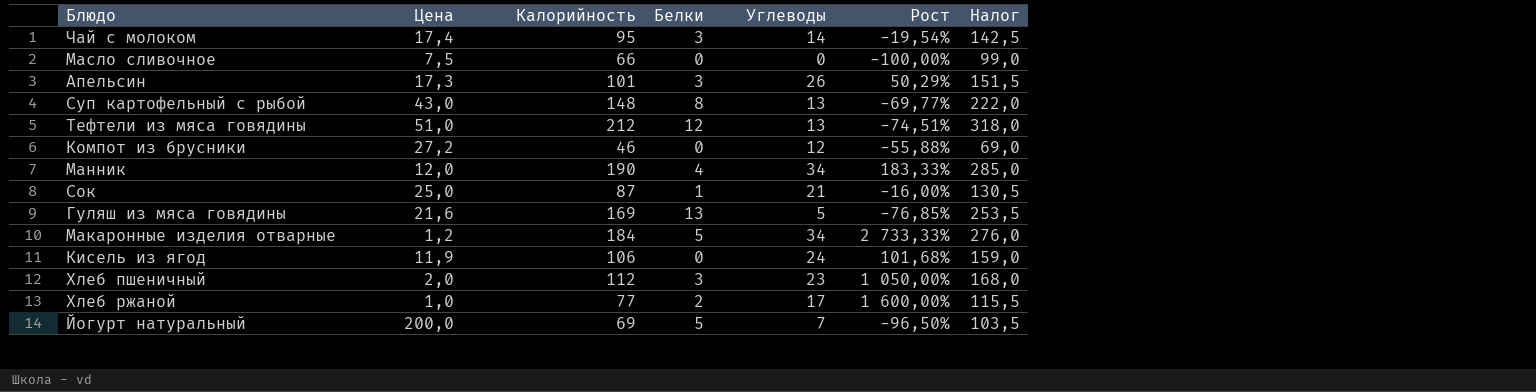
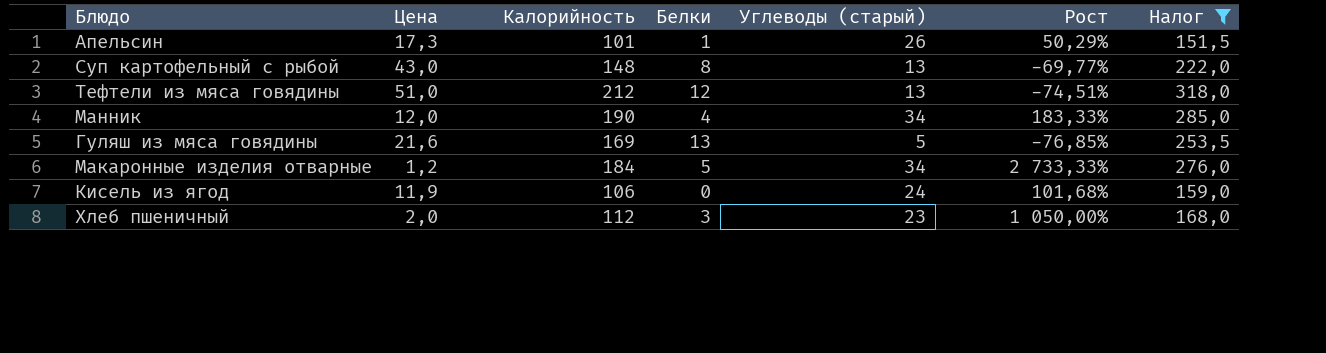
filter: none -> Налог >= 151,5
column name: Углеводы -> Углеводы (старый)
Апельсин | Белки: 3 -> 1

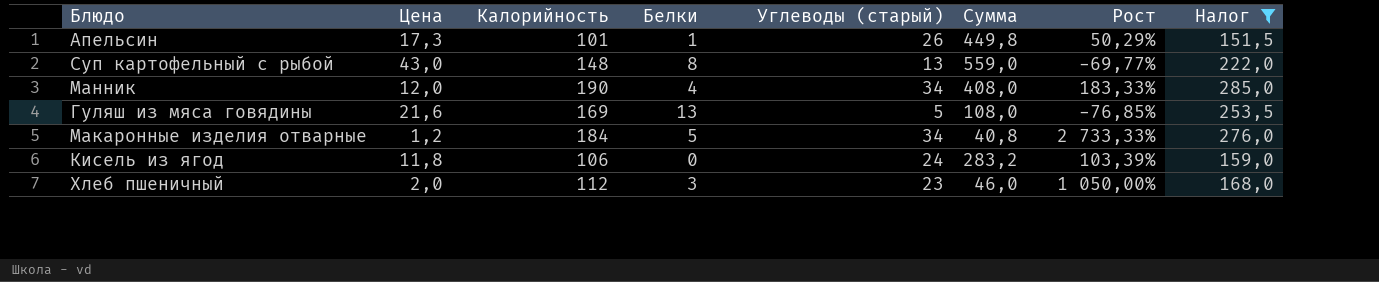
column Сумма | formula: none -> [Цена] * [Углеводы (старый)]
row Тефтели из мяса говядины: 51,0 | 212 | 12 | 13 | -74,51% | 318,0 -> none
Кисель из ягод | Цена: 11,9 -> 11,8
Кисель из ягод | Рост: 101,68% -> 103,39%

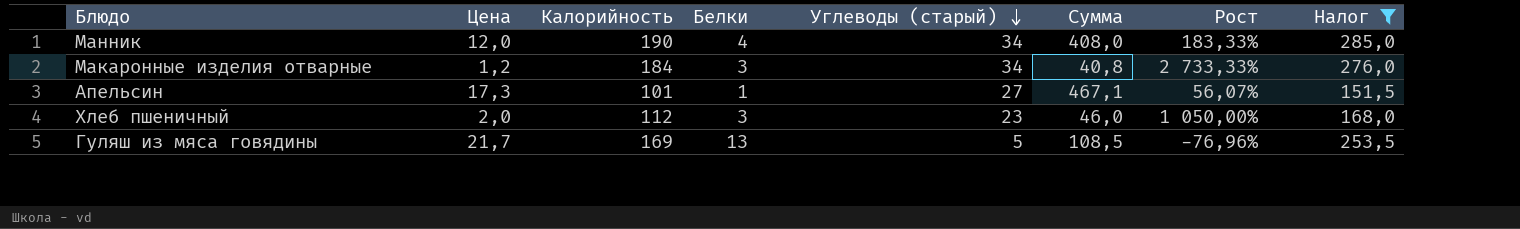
row order: none -> Углеводы (старый) descending
row Суп картофельный с рыбой: 43,0 | 148 | 8 | 13 | 559,0 | -69,77% | 222,0 -> none
row Кисель из ягод: 11,8 | 106 | 0 | 24 | 283,2 | 103,39% | 159,0 -> none
Макаронные изделия отварные | Белки: 5 -> 3
Апельсин | Углеводы (старый): 26 -> 27
Апельсин | Сумма: 449,8 -> 467,1
Апельсин | Рост: 50,29% -> 56,07%
Гуляш из мяса говядины | Цена: 21,6 -> 21,7
Гуляш из мяса говядины | Сумма: 108,0 -> 108,5
Гуляш из мяса говядины | Рост: -76,85% -> -76,96%

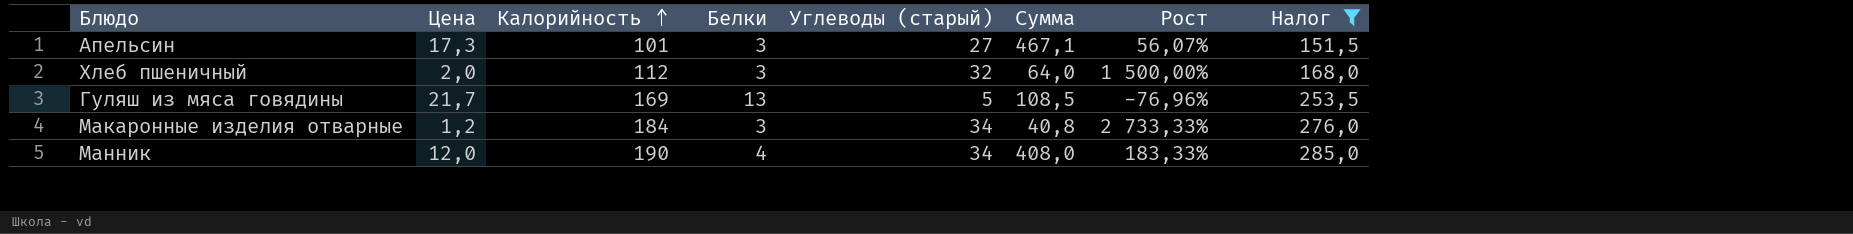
row order: Углеводы (старый) descending -> Калорийность ascending
Апельсин | Белки: 1 -> 3
Хлеб пшеничный | Углеводы (старый): 23 -> 32
Хлеб пшеничный | Сумма: 46,0 -> 64,0
Хлеб пшеничный | Рост: 1 050,00% -> 1 500,00%

